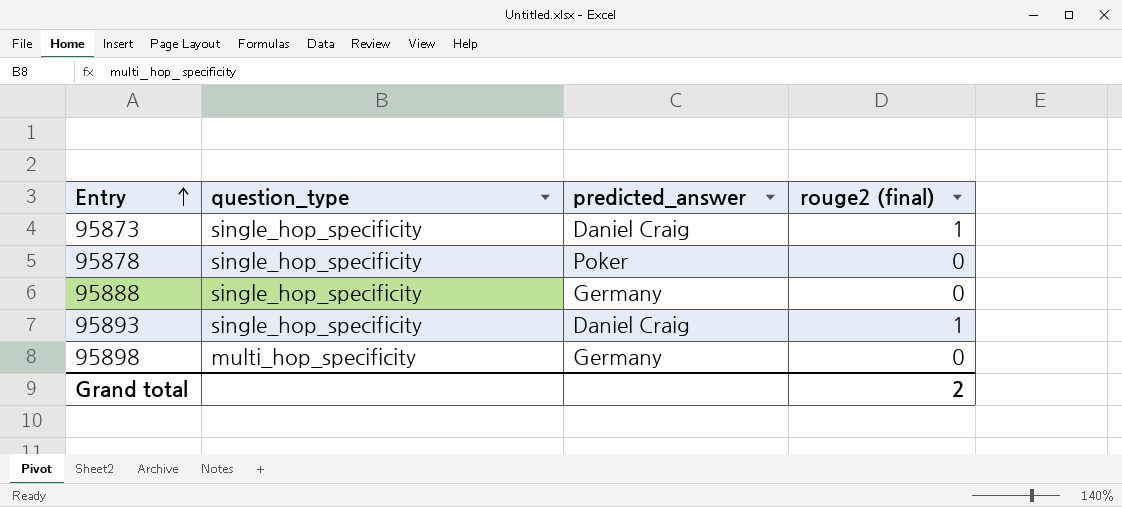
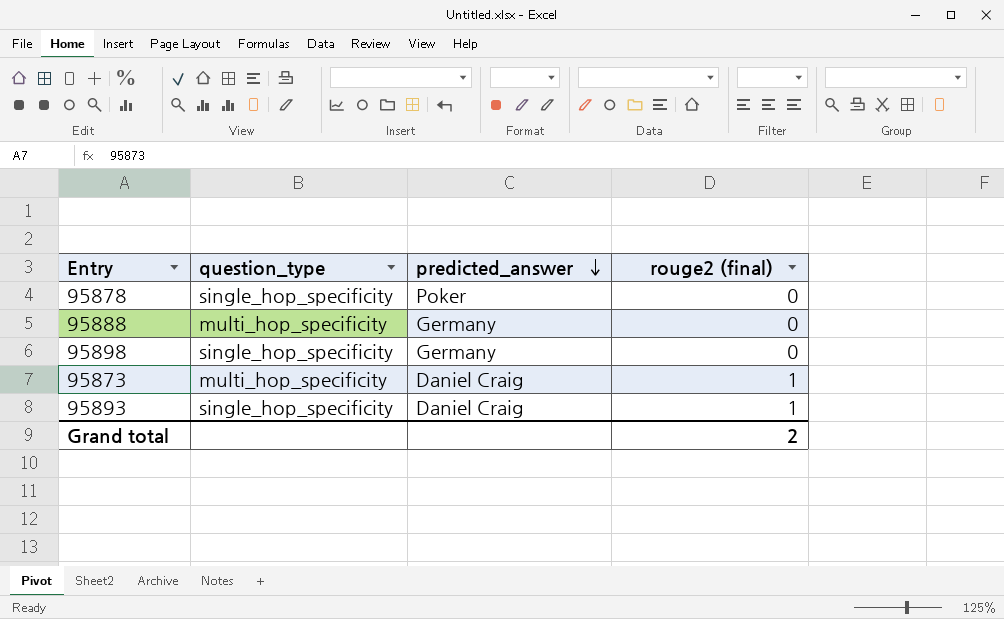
row order: Entry ascending -> predicted_answer descending
95888 | question_type: single_hop_specificity -> multi_hop_specificity
95898 | question_type: multi_hop_specificity -> single_hop_specificity
95873 | question_type: single_hop_specificity -> multi_hop_specificity

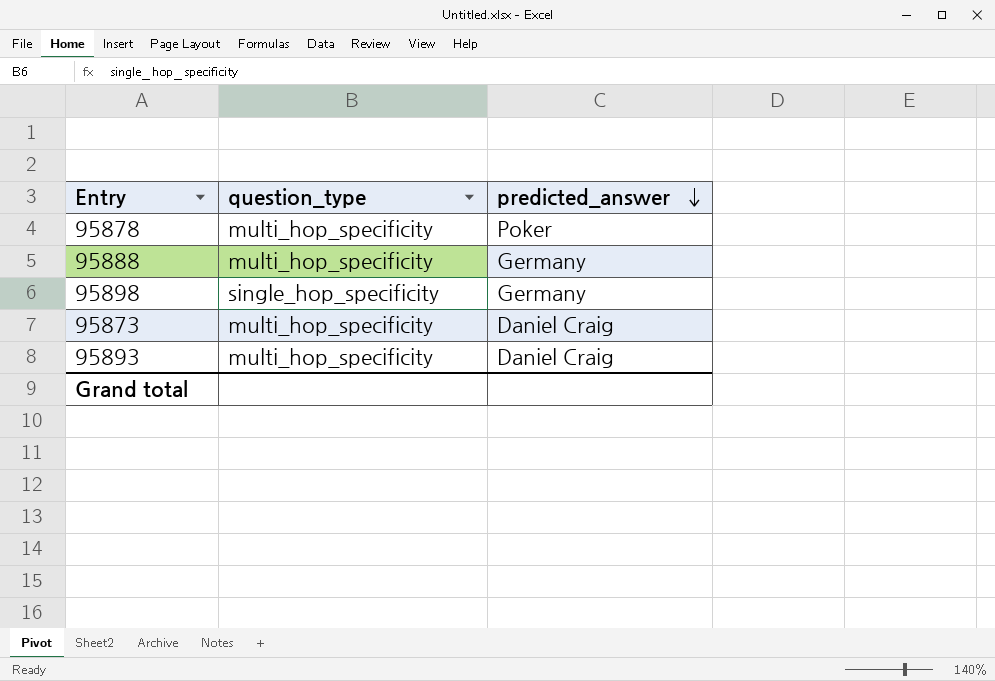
column rouge2 (final) | position: 4 -> none
95878 | question_type: single_hop_specificity -> multi_hop_specificity
95893 | question_type: single_hop_specificity -> multi_hop_specificity

